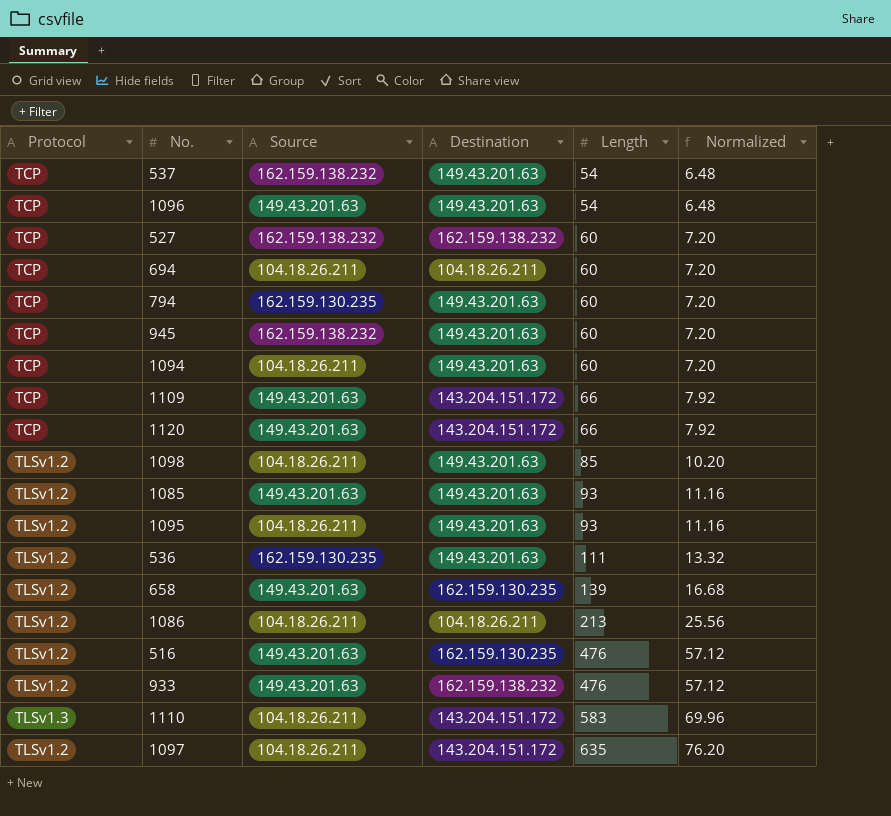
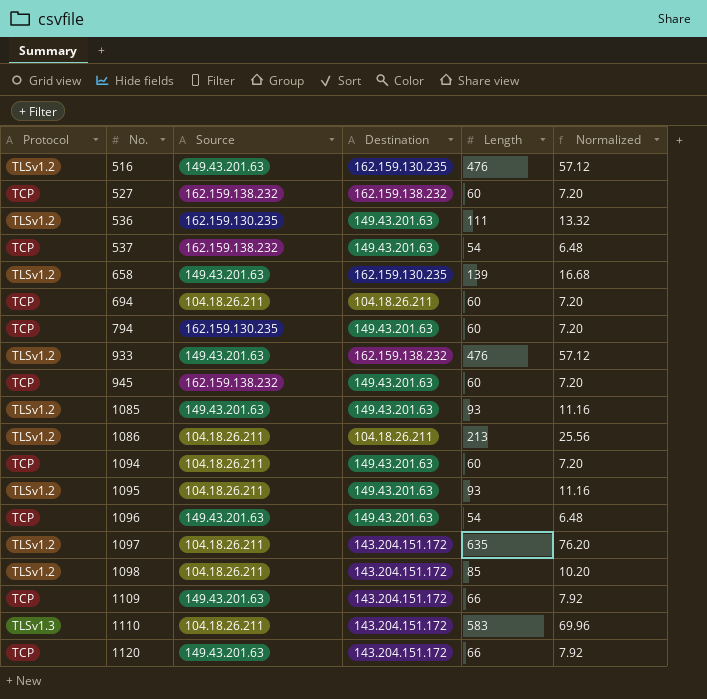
row order: Length ascending -> No. ascending
1098 | Destination: 149.43.201.63 -> 143.204.151.172

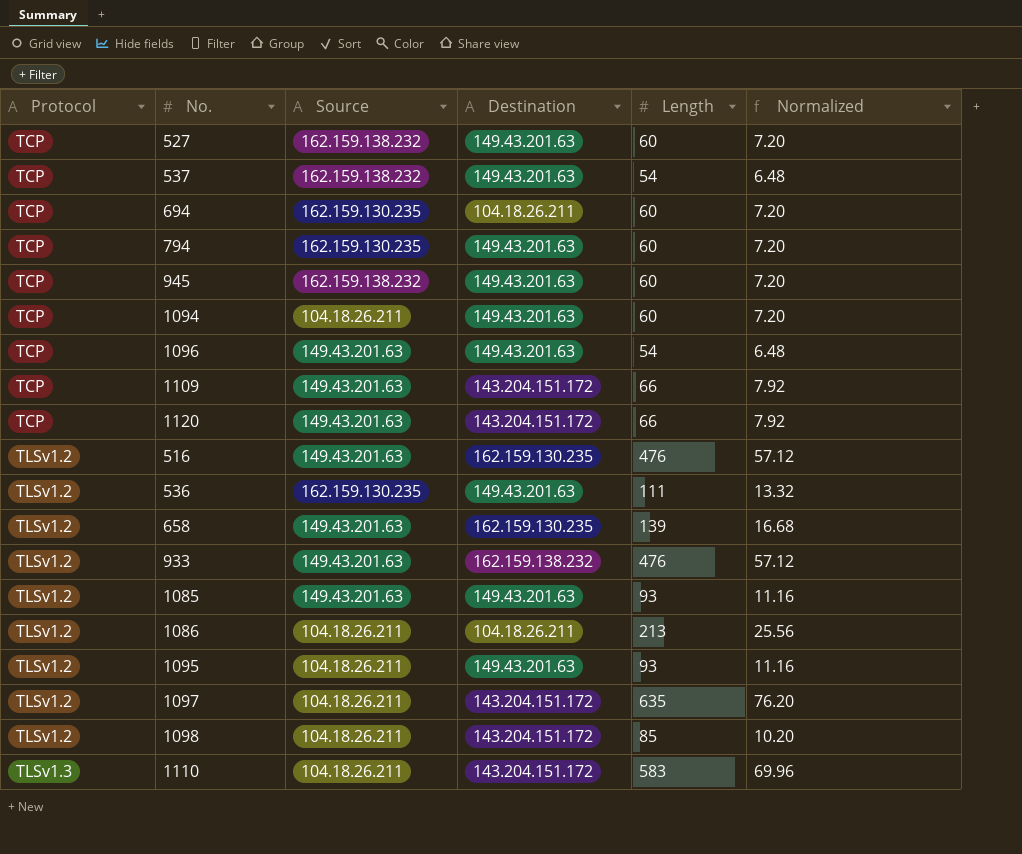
row order: No. ascending -> Protocol ascending
527 | Destination: 162.159.138.232 -> 149.43.201.63
694 | Source: 104.18.26.211 -> 162.159.130.235

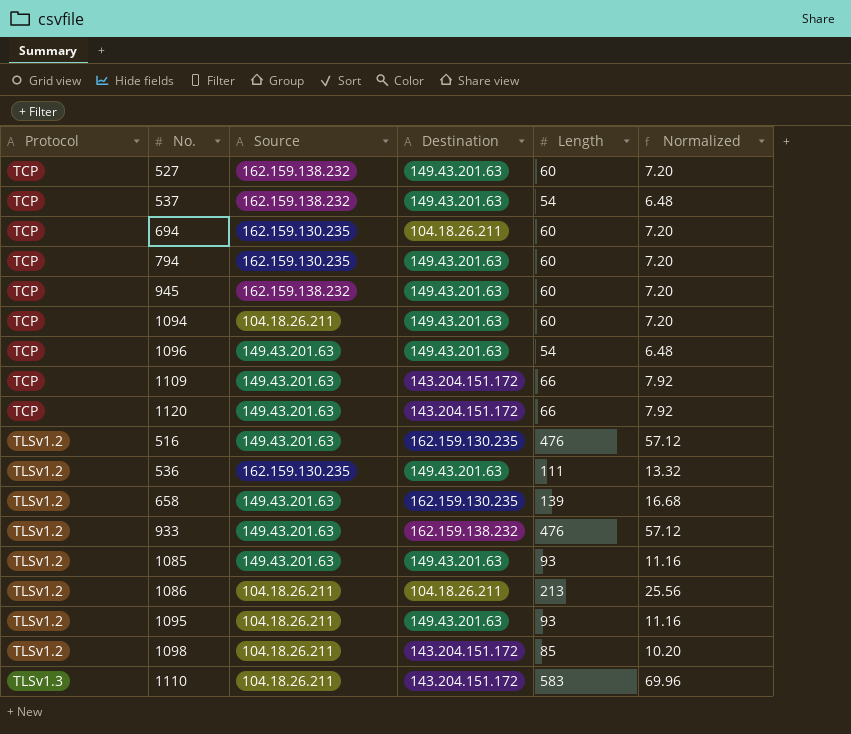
row 1097: TLSv1.2 | 104.18.26.211 | 143.204.151.172 | 635 | 76.20 -> none

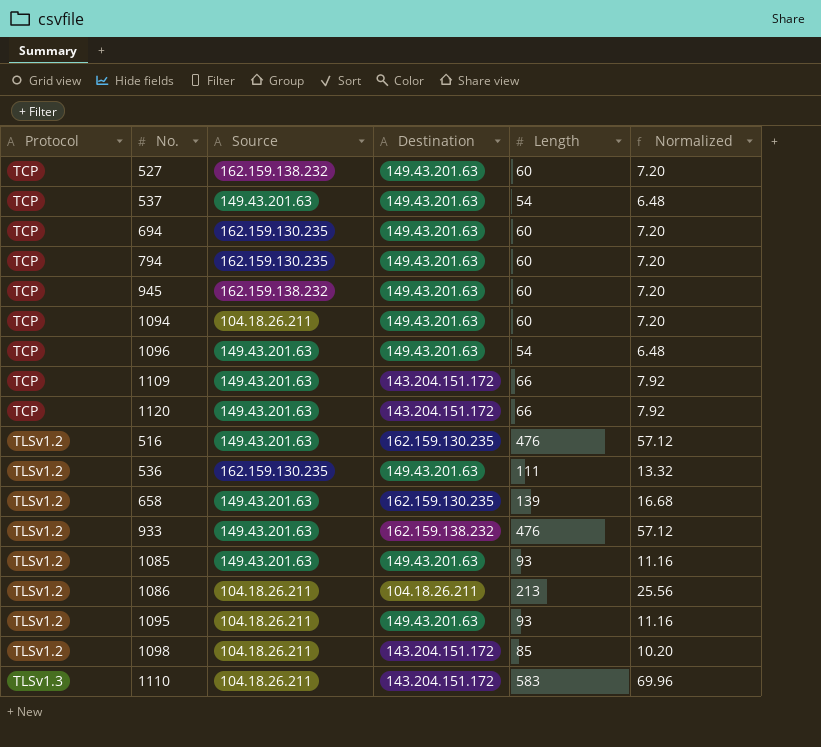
537 | Source: 162.159.138.232 -> 149.43.201.63
694 | Destination: 104.18.26.211 -> 149.43.201.63

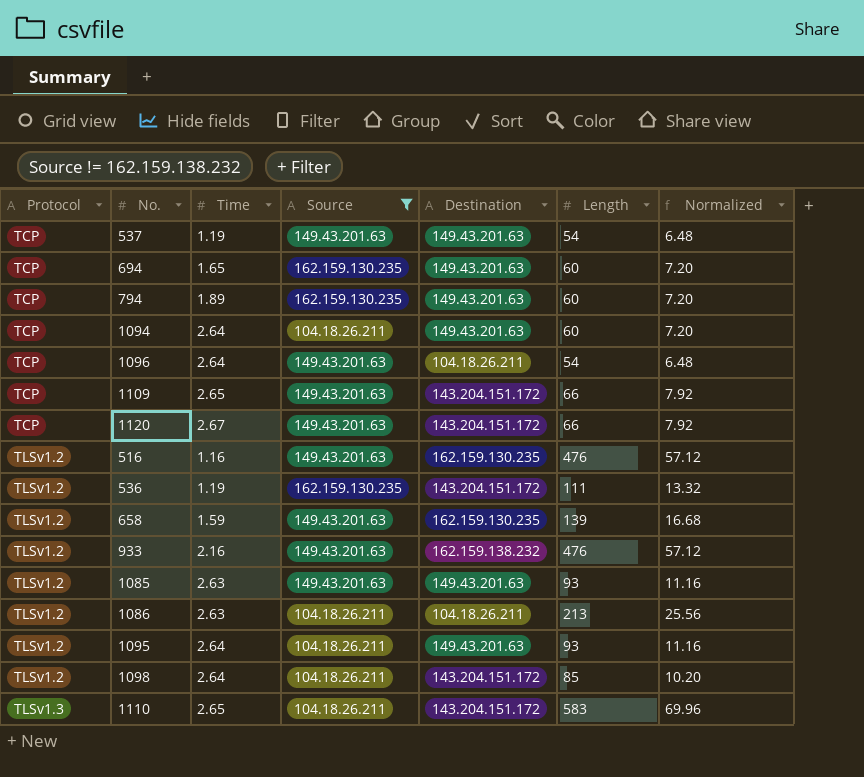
filter: none -> Source != 162.159.138.232
column Time | position: none -> 3
1096 | Destination: 149.43.201.63 -> 104.18.26.211
536 | Destination: 149.43.201.63 -> 143.204.151.172

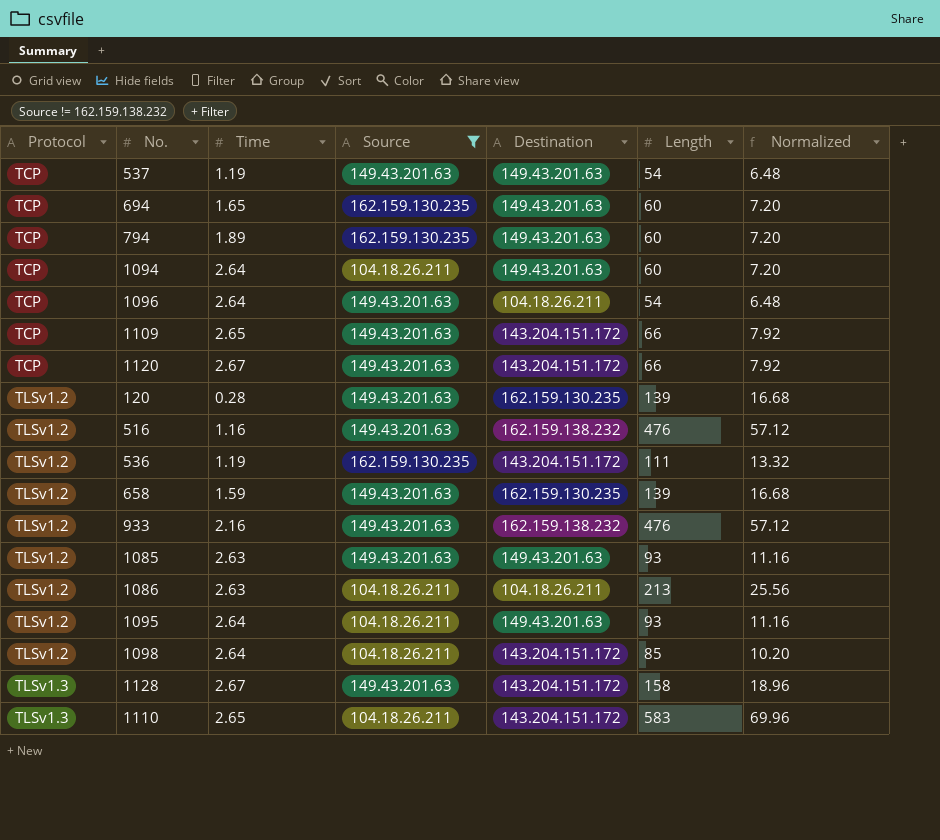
row 120: none -> TLSv1.2 | 0.28 | 149.43.201.63 | 162.159.130.235 | 139 | 16.68
516 | Destination: 162.159.130.235 -> 162.159.138.232
row 1128: none -> TLSv1.3 | 2.67 | 149.43.201.63 | 143.204.151.172 | 158 | 18.96

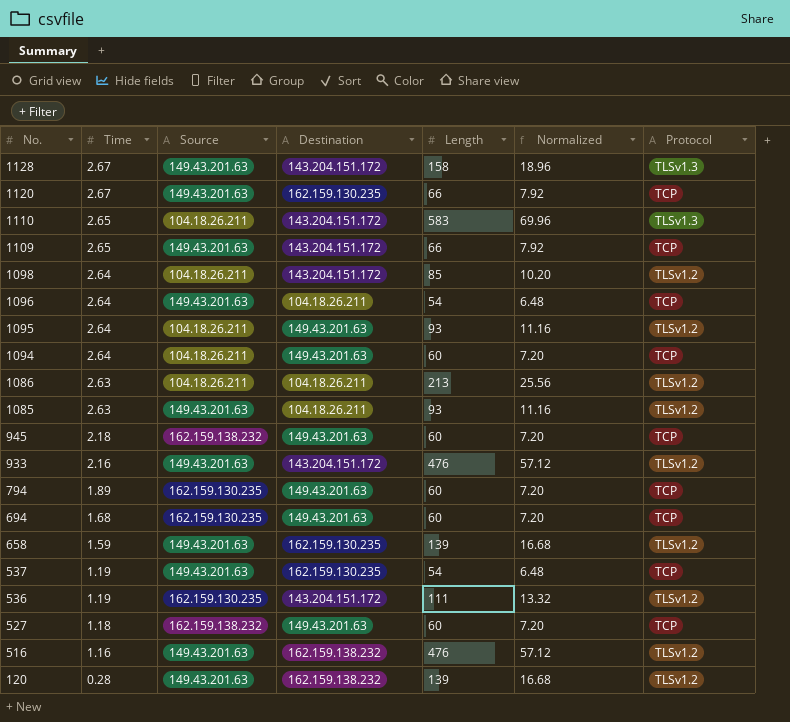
filter: Source != 162.159.138.232 -> none
row order: Protocol ascending -> No. descending
column Protocol | position: 1 -> 7
1120 | Destination: 143.204.151.172 -> 162.159.130.235
1085 | Destination: 149.43.201.63 -> 104.18.26.211
933 | Destination: 162.159.138.232 -> 143.204.151.172
694 | Time: 1.65 -> 1.68
537 | Destination: 149.43.201.63 -> 162.159.130.235
120 | Destination: 162.159.130.235 -> 162.159.138.232

